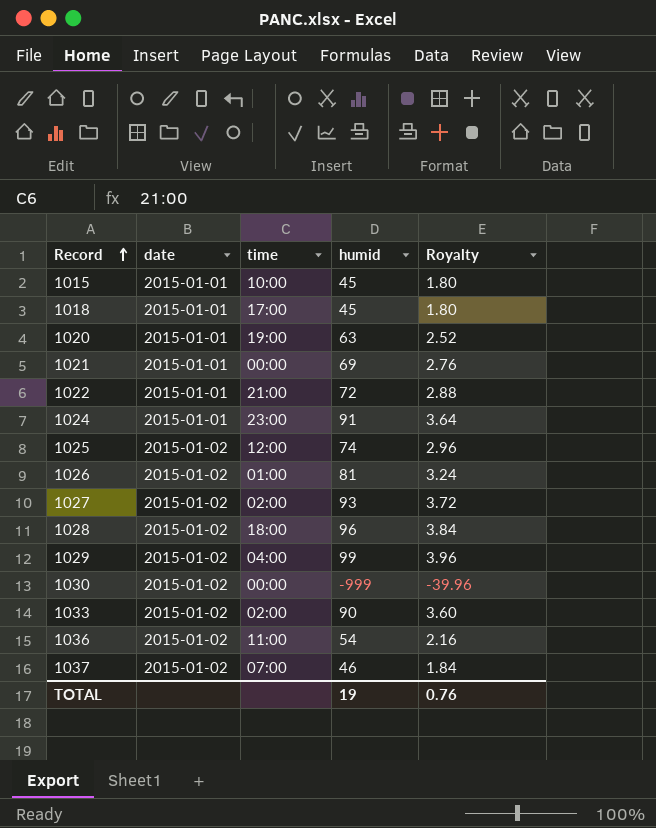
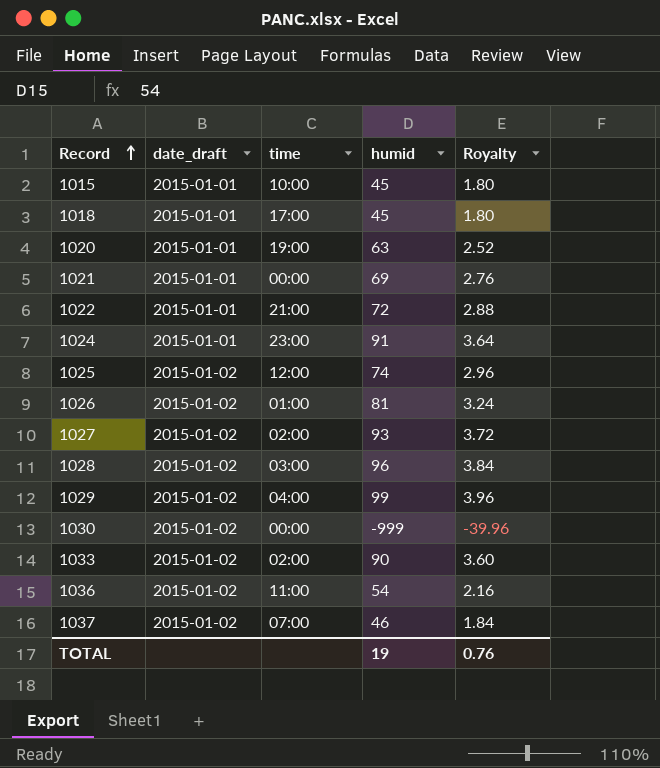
column name: date -> date_draft
1028 | time: 18:00 -> 03:00

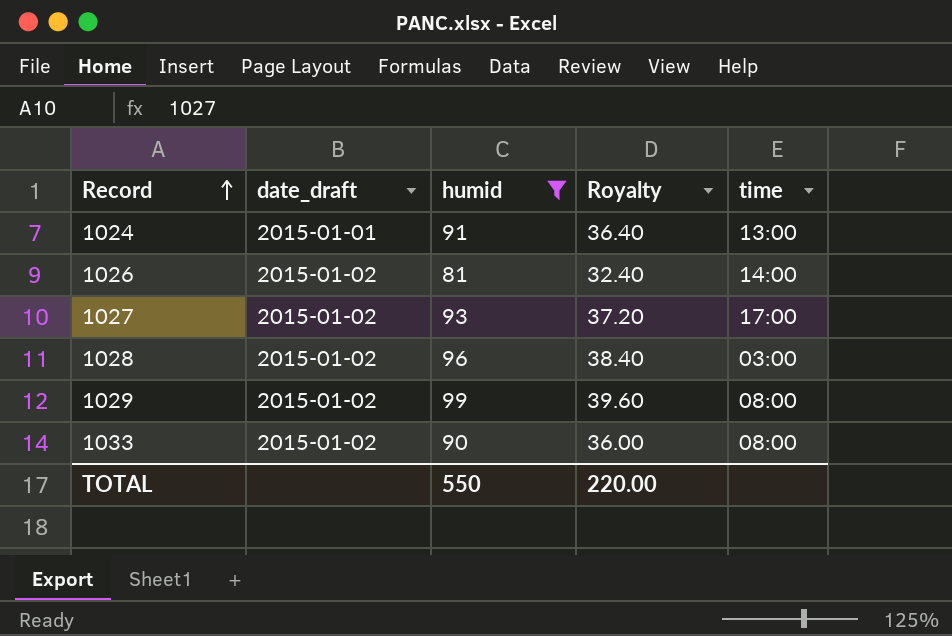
filter: none -> humid >= 81
column Royalty | formula: [humid] * 0.04 -> [humid] * 0.4
column time | position: 3 -> 5
1024 | time: 23:00 -> 13:00
1026 | time: 01:00 -> 14:00
1027 | time: 02:00 -> 17:00
1029 | time: 04:00 -> 08:00
1033 | time: 02:00 -> 08:00
TOTAL | humid: 19 -> 550
TOTAL | Royalty: 0.76 -> 220.00

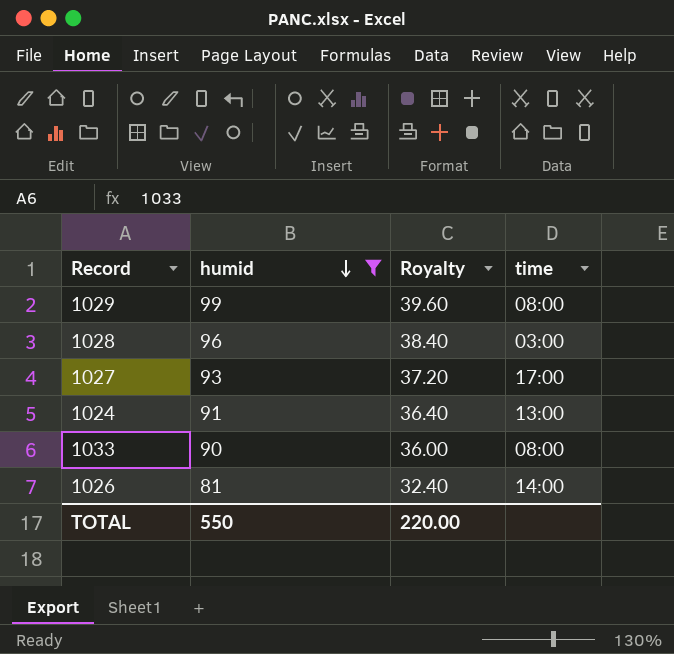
row order: Record ascending -> humid descending
column date_draft | position: 2 -> none

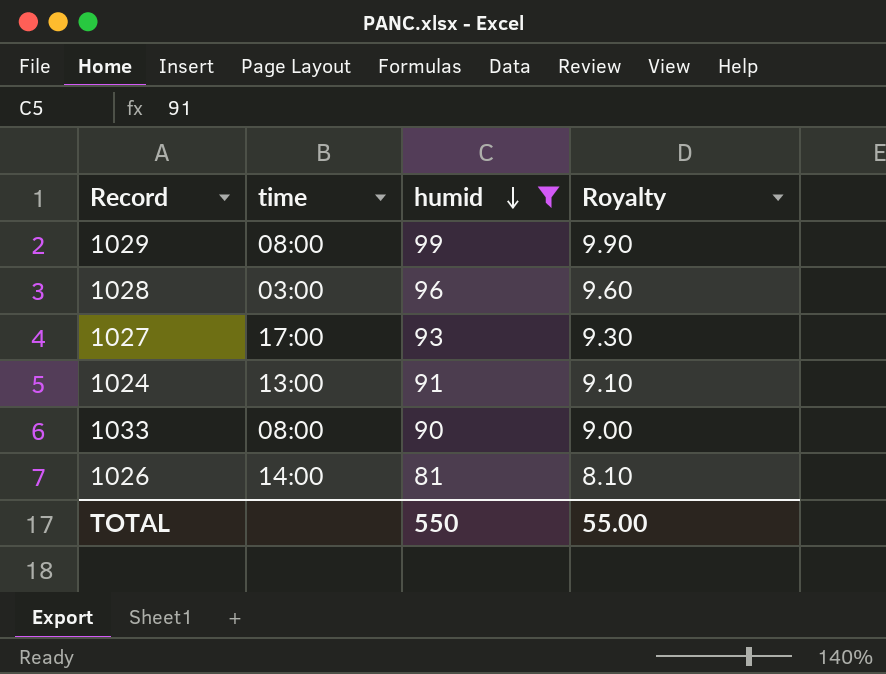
column time | position: 4 -> 2
column Royalty | formula: [humid] * 0.4 -> [humid] * 0.1
TOTAL | Royalty: 220.00 -> 55.00

